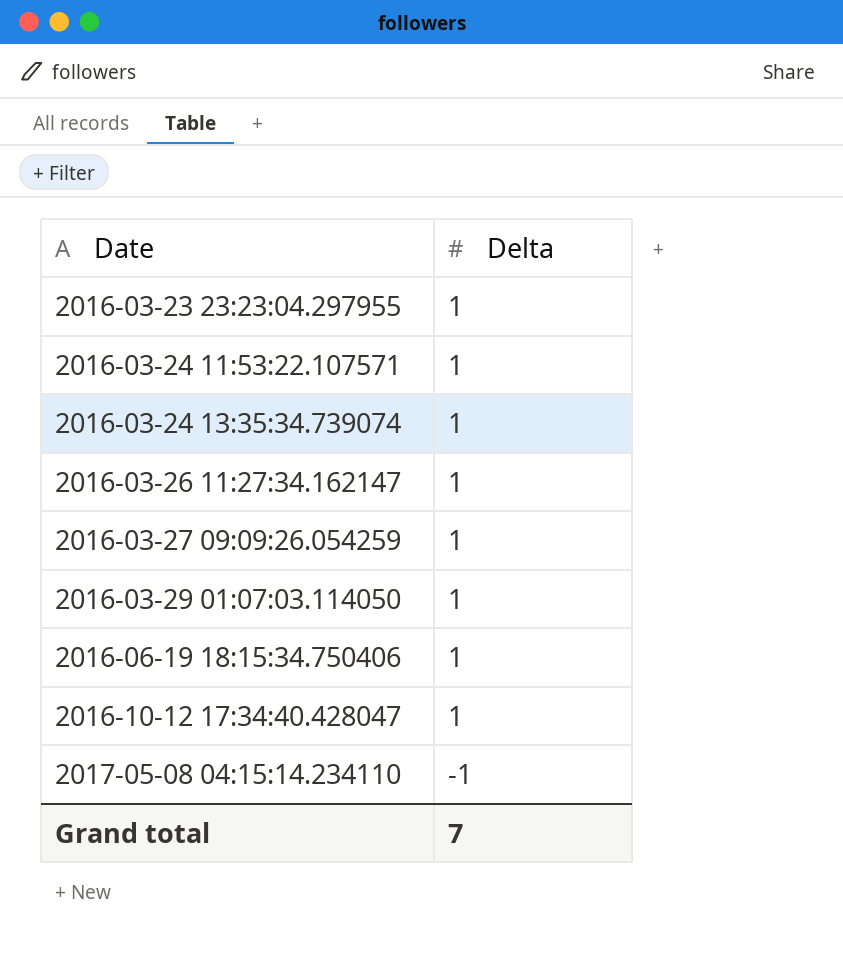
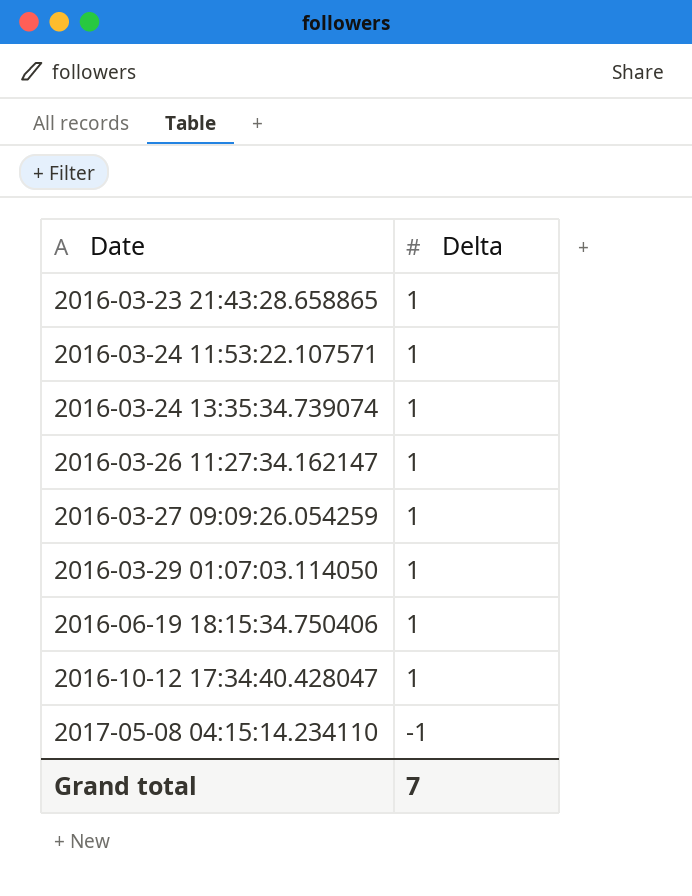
row 2016-03-23 23:23:04.297955: 1 -> none
row 2016-03-23 21:43:28.658865: none -> 1

